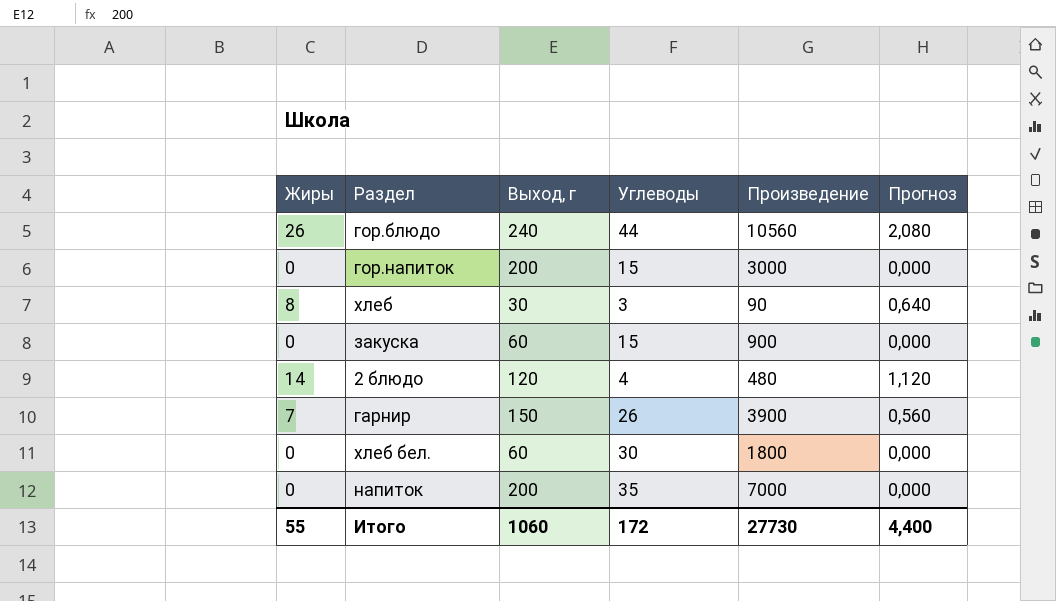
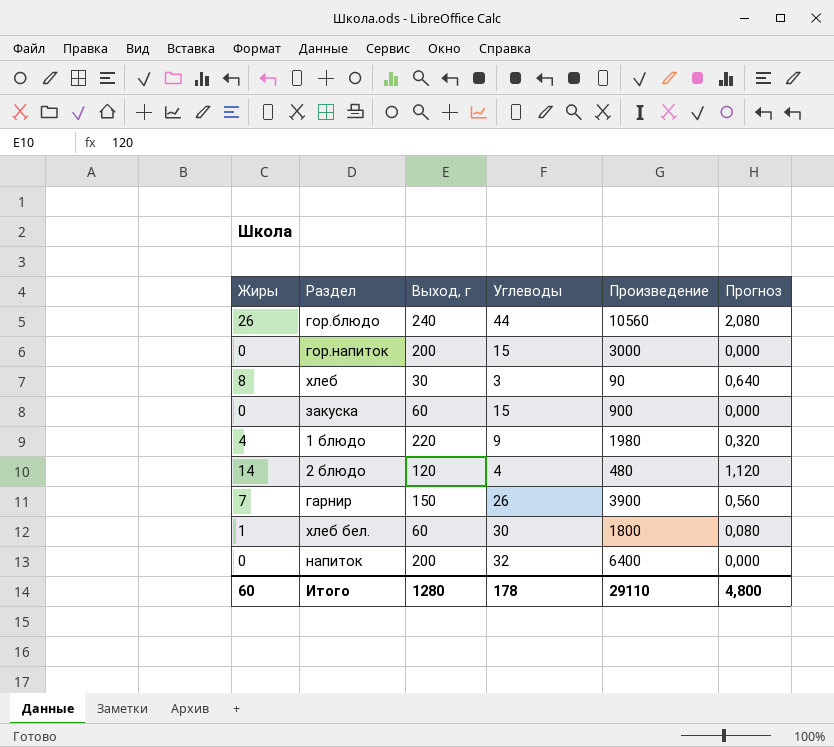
row 1 блюдо: none -> 4 | 220 | 9 | 1980 | 0,320
хлеб бел. | Жиры: 0 -> 1
хлеб бел. | Прогноз: 0,000 -> 0,080
напиток | Углеводы: 35 -> 32
напиток | Произведение: 7000 -> 6400
Итого | Жиры: 55 -> 60
Итого | Выход, г: 1060 -> 1280
Итого | Углеводы: 172 -> 178
Итого | Произведение: 27730 -> 29110
Итого | Прогноз: 4,400 -> 4,800

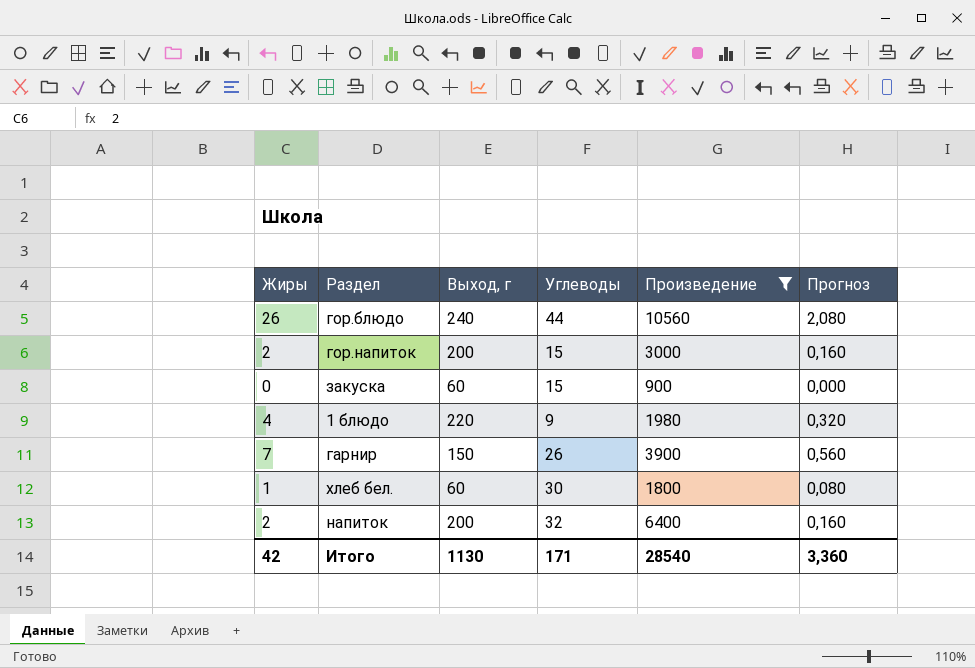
filter: none -> Произведение >= 900
гор.напиток | Жиры: 0 -> 2
гор.напиток | Прогноз: 0,000 -> 0,160
напиток | Жиры: 0 -> 2
напиток | Прогноз: 0,000 -> 0,160
Итого | Жиры: 60 -> 42
Итого | Выход, г: 1280 -> 1130
Итого | Углеводы: 178 -> 171
Итого | Произведение: 29110 -> 28540
Итого | Прогноз: 4,800 -> 3,360

